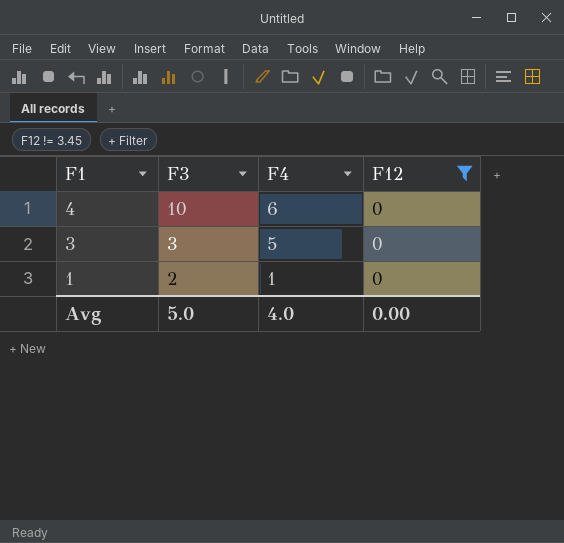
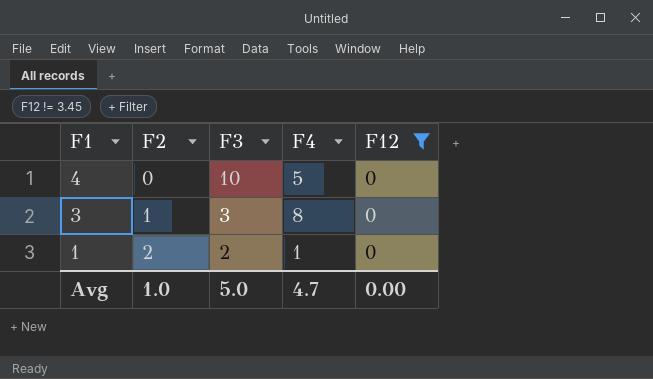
column F2 | position: none -> 2
4 | F4: 6 -> 5
3 | F4: 5 -> 8
Avg | F4: 4.0 -> 4.7

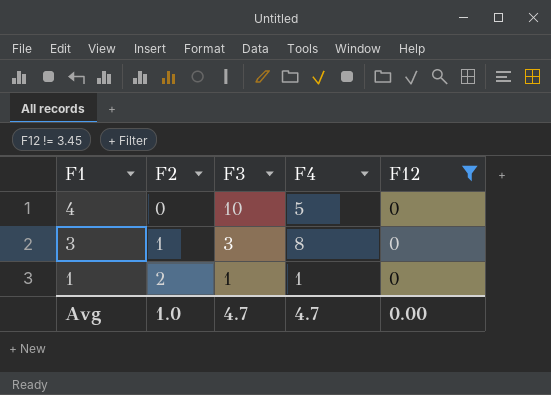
1 | F3: 2 -> 1
Avg | F3: 5.0 -> 4.7

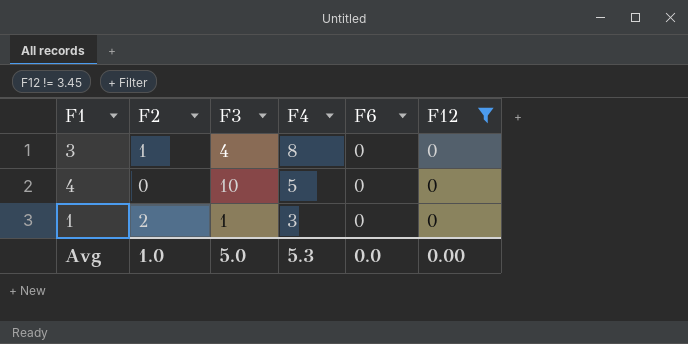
row order: F1 descending -> F4 descending
column F6 | position: none -> 5
3 | F3: 3 -> 4
1 | F4: 1 -> 3
Avg | F3: 4.7 -> 5.0
Avg | F4: 4.7 -> 5.3

